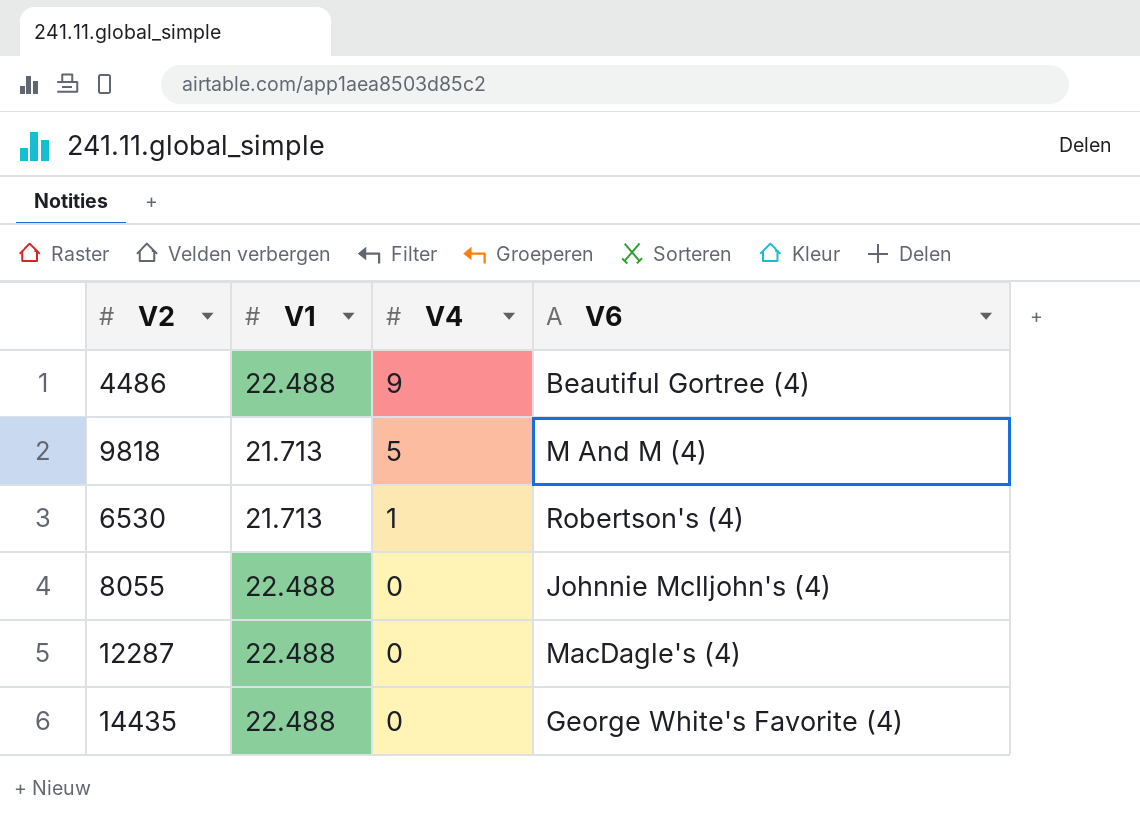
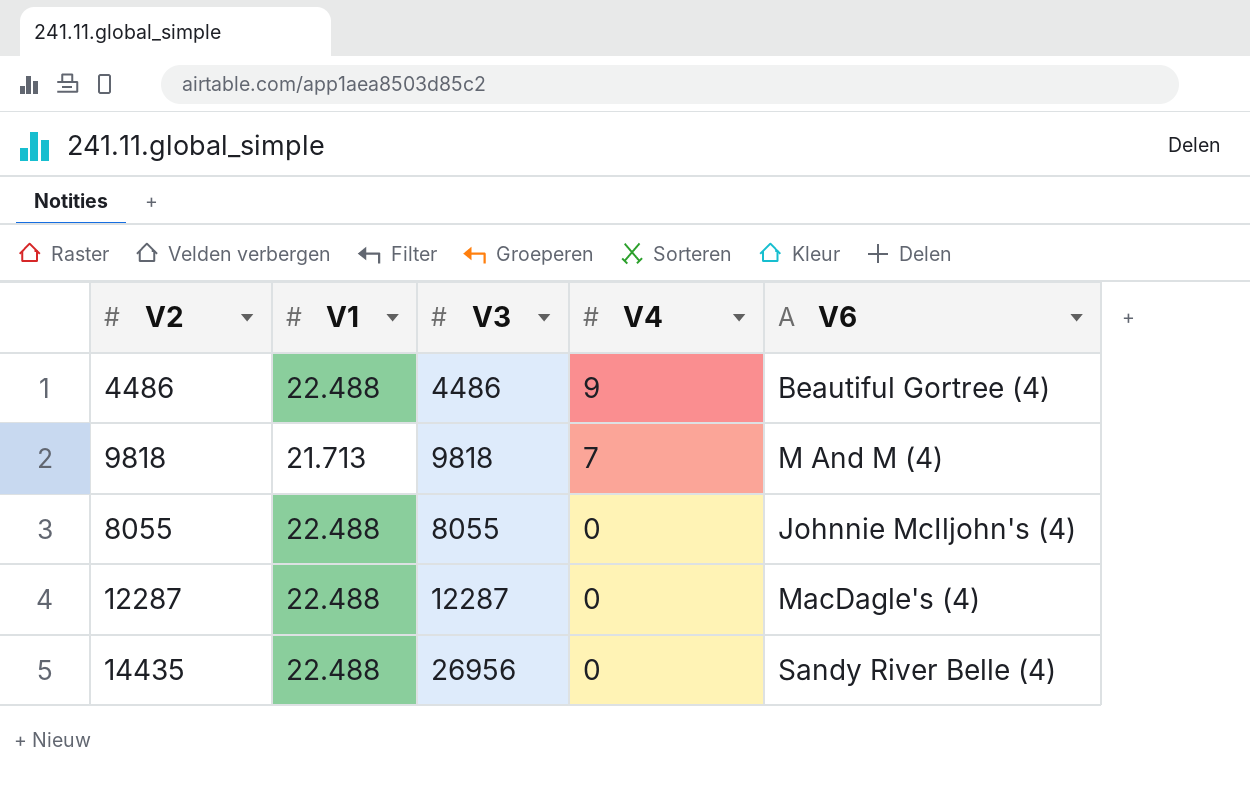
column V3 | position: none -> 3
row 6530: 21.713 | 1 | Robertson's (4) -> none
9818 | V4: 5 -> 7
14435 | V6: George White's Favorite (4) -> Sandy River Belle (4)

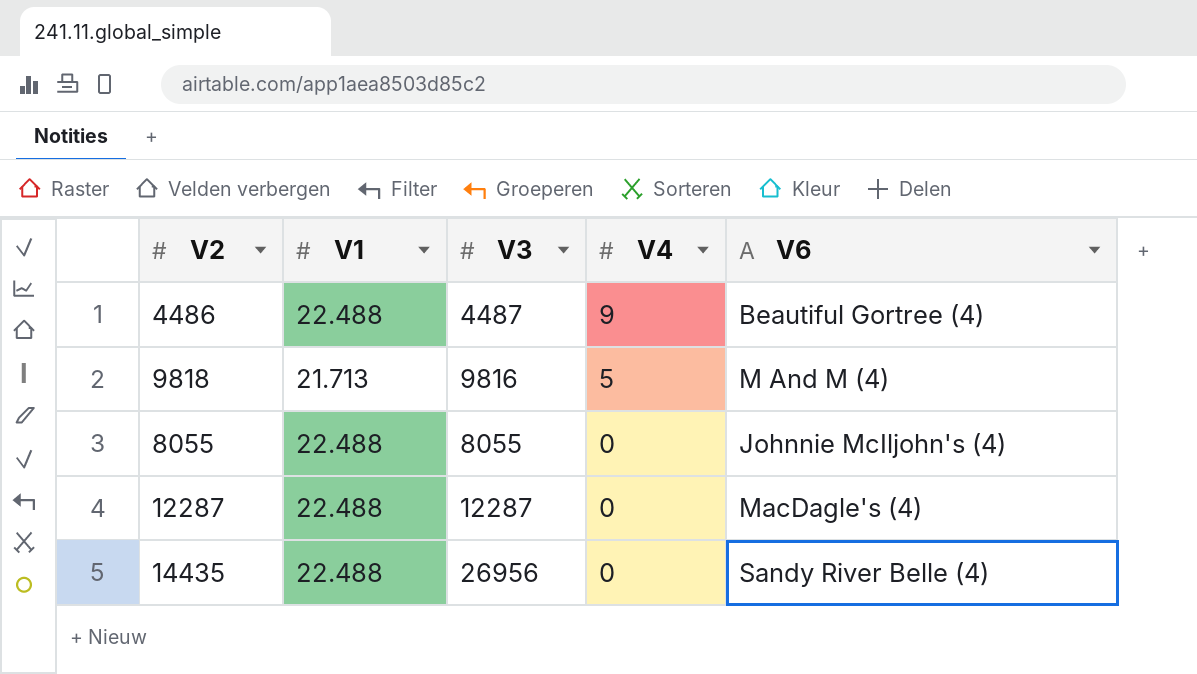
4486 | V3: 4486 -> 4487
9818 | V3: 9818 -> 9816
9818 | V4: 7 -> 5

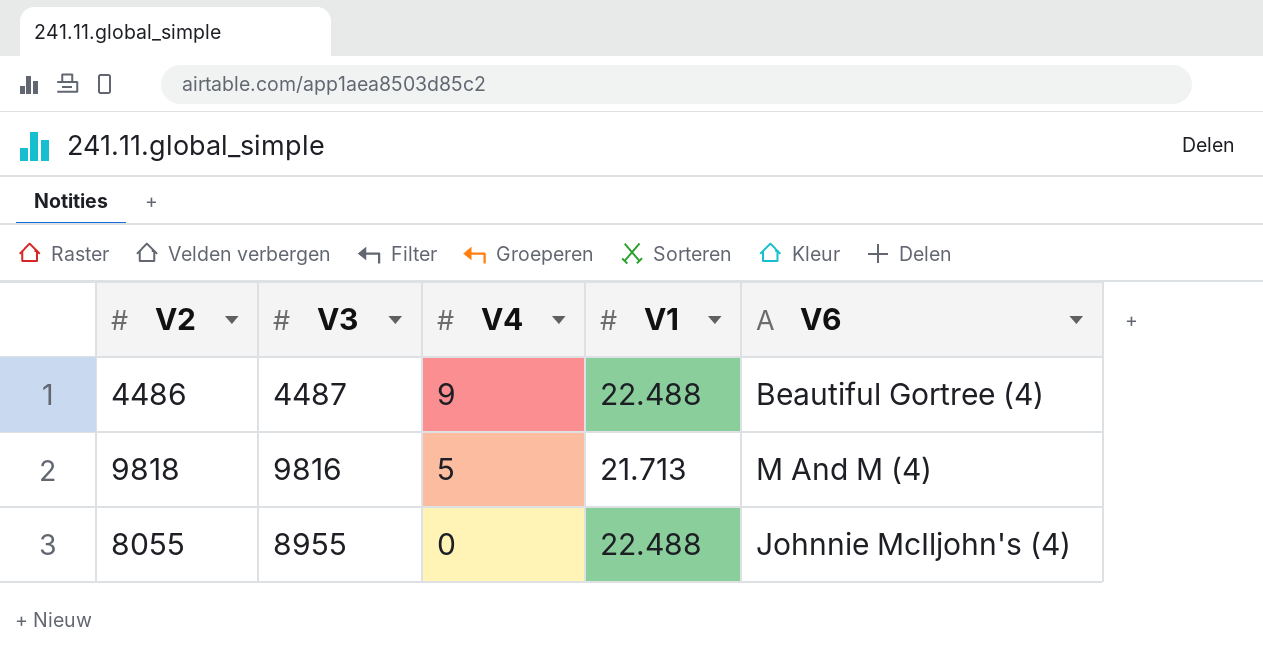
column V1 | position: 2 -> 4
row 12287: 22.488 | 12287 | 0 | MacDagle's (4) -> none
row 14435: 22.488 | 26956 | 0 | Sandy River Belle (4) -> none
8055 | V3: 8055 -> 8955

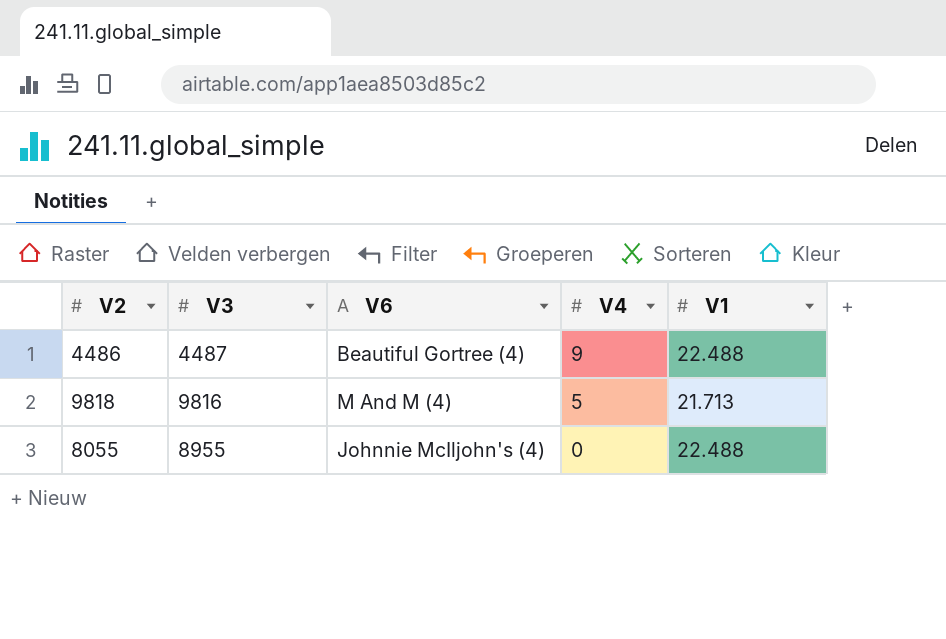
column V6 | position: 5 -> 3

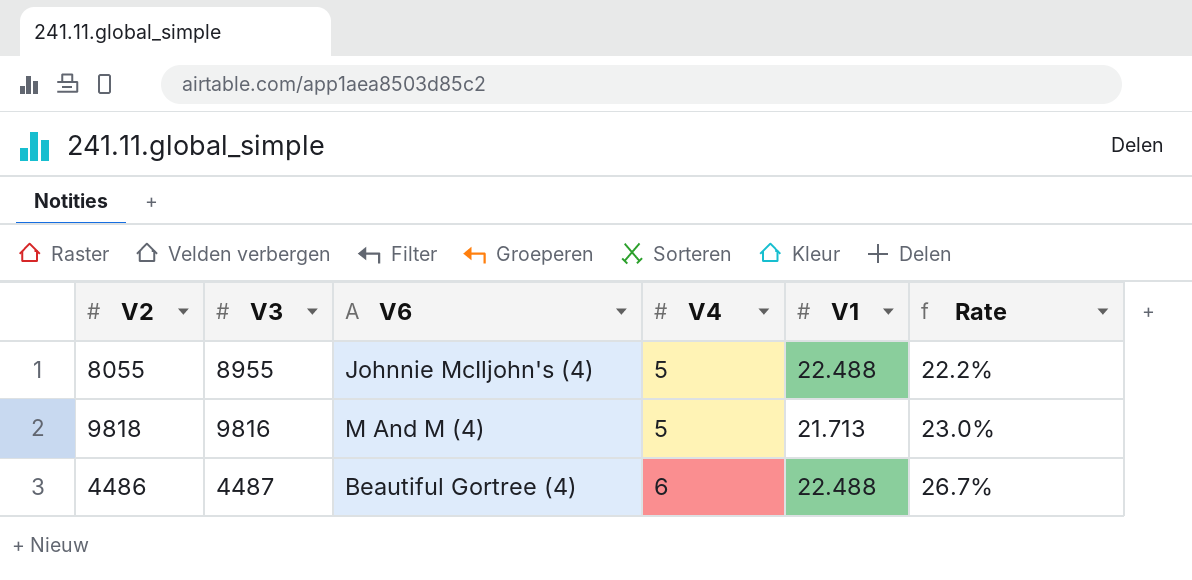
row order: V4 descending -> V4 ascending
column Rate | formula: none -> [V4] / [V1]
8055 | V4: 0 -> 5
4486 | V4: 9 -> 6

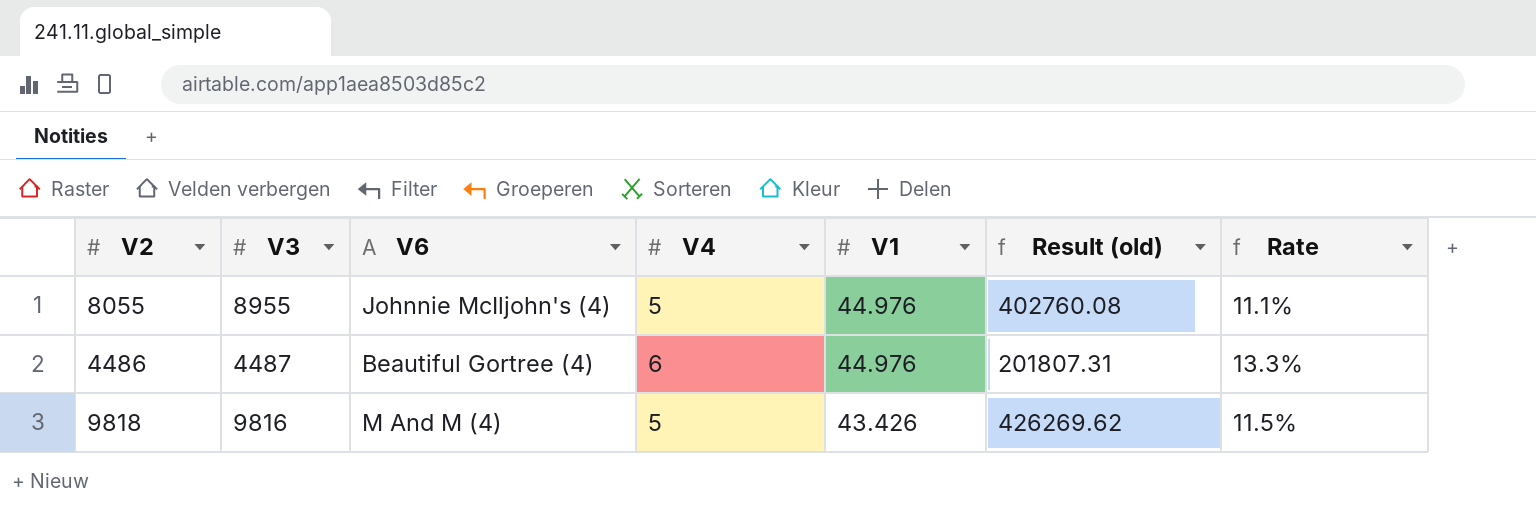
row order: V4 ascending -> V1 descending
column Result (old) | formula: none -> [V3] * [V1]
8055 | V1: 22.488 -> 44.976
8055 | Rate: 22.2% -> 11.1%
4486 | V1: 22.488 -> 44.976
4486 | Rate: 26.7% -> 13.3%
9818 | V1: 21.713 -> 43.426
9818 | Rate: 23.0% -> 11.5%

